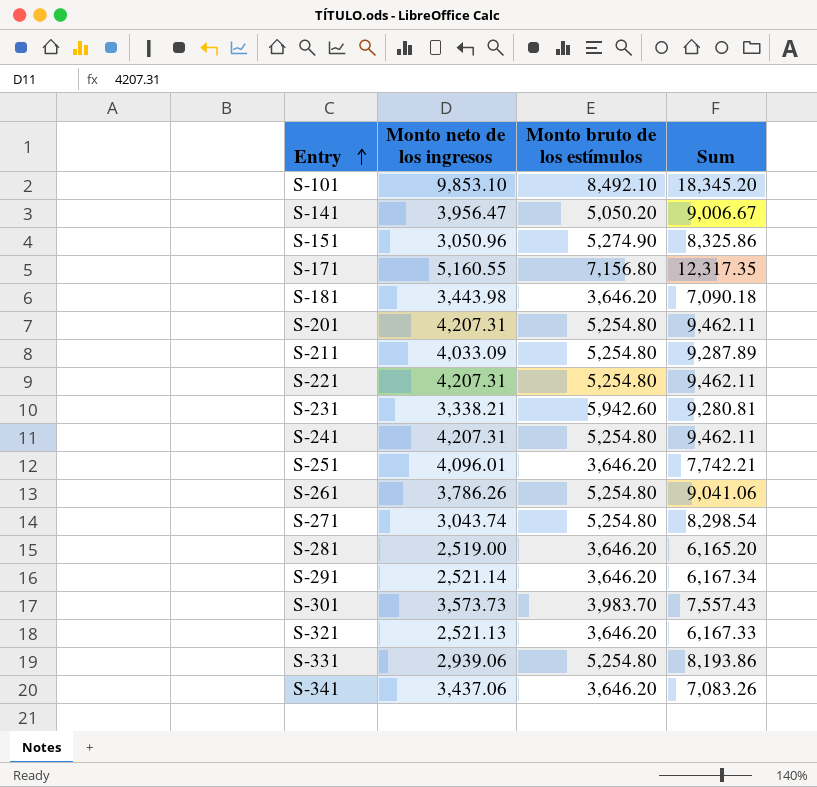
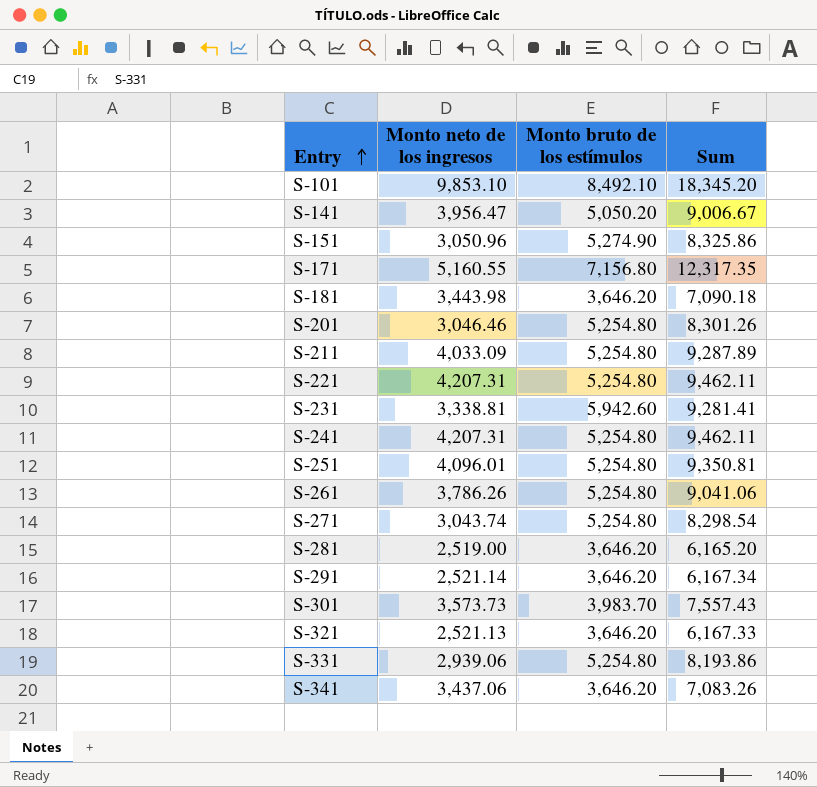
S-201 | Monto neto de los ingresos: 4,207.31 -> 3,046.46
S-201 | Sum: 9,462.11 -> 8,301.26
S-231 | Monto neto de los ingresos: 3,338.21 -> 3,338.81
S-231 | Sum: 9,280.81 -> 9,281.41
S-251 | Monto bruto de los estímulos: 3,646.20 -> 5,254.80
S-251 | Sum: 7,742.21 -> 9,350.81

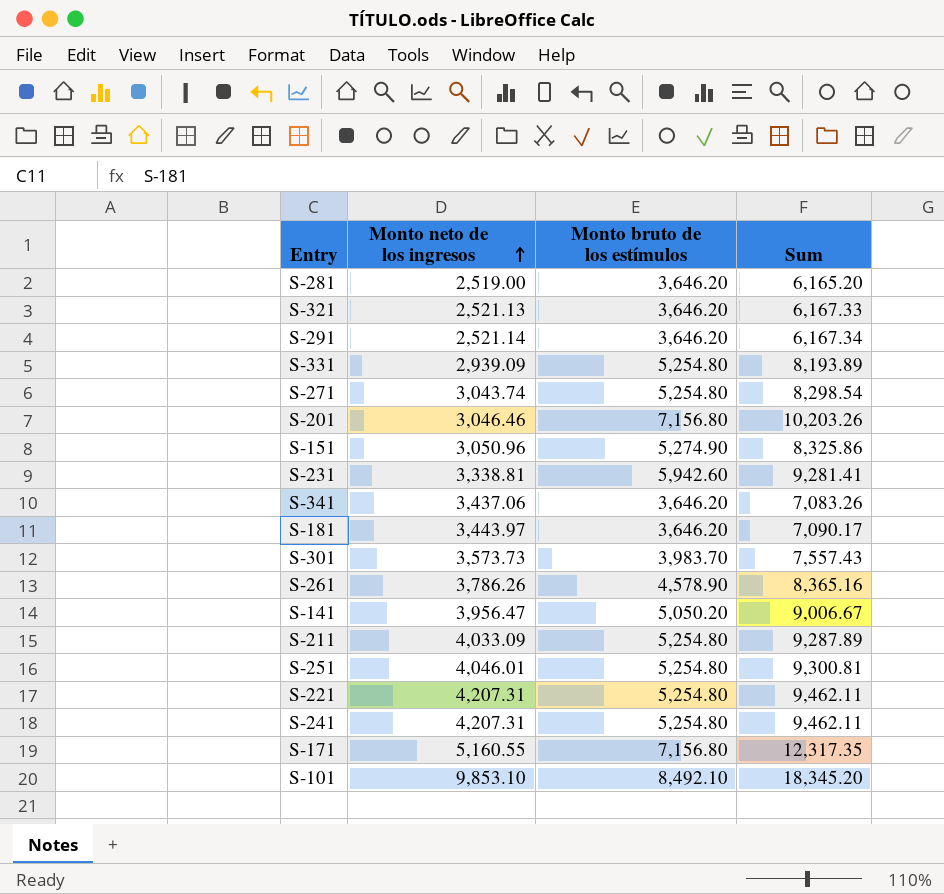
row order: Entry ascending -> Monto neto de los ingresos ascending
S-331 | Monto neto de los ingresos: 2,939.06 -> 2,939.09
S-331 | Sum: 8,193.86 -> 8,193.89
S-201 | Monto bruto de los estímulos: 5,254.80 -> 7,156.80
S-201 | Sum: 8,301.26 -> 10,203.26
S-181 | Monto neto de los ingresos: 3,443.98 -> 3,443.97
S-181 | Sum: 7,090.18 -> 7,090.17
S-261 | Monto bruto de los estímulos: 5,254.80 -> 4,578.90
S-261 | Sum: 9,041.06 -> 8,365.16
S-251 | Monto neto de los ingresos: 4,096.01 -> 4,046.01
S-251 | Sum: 9,350.81 -> 9,300.81

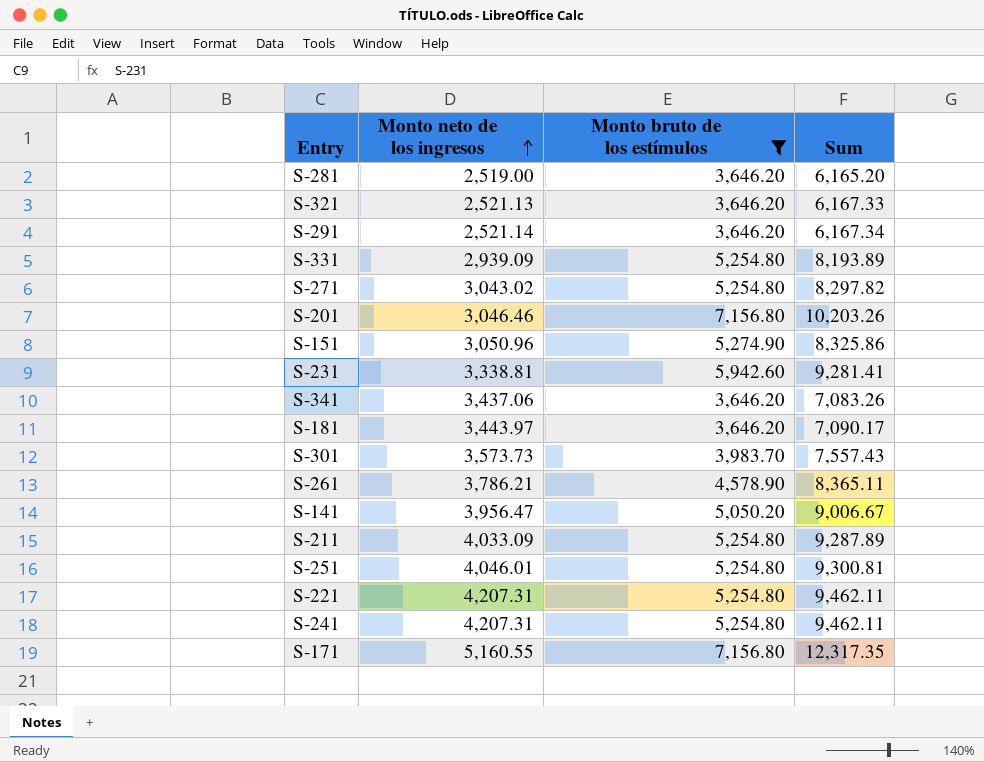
filter: none -> Monto bruto de los estímulos != 8,492.10
S-271 | Monto neto de los ingresos: 3,043.74 -> 3,043.02
S-271 | Sum: 8,298.54 -> 8,297.82
S-261 | Monto neto de los ingresos: 3,786.26 -> 3,786.21
S-261 | Sum: 8,365.16 -> 8,365.11

